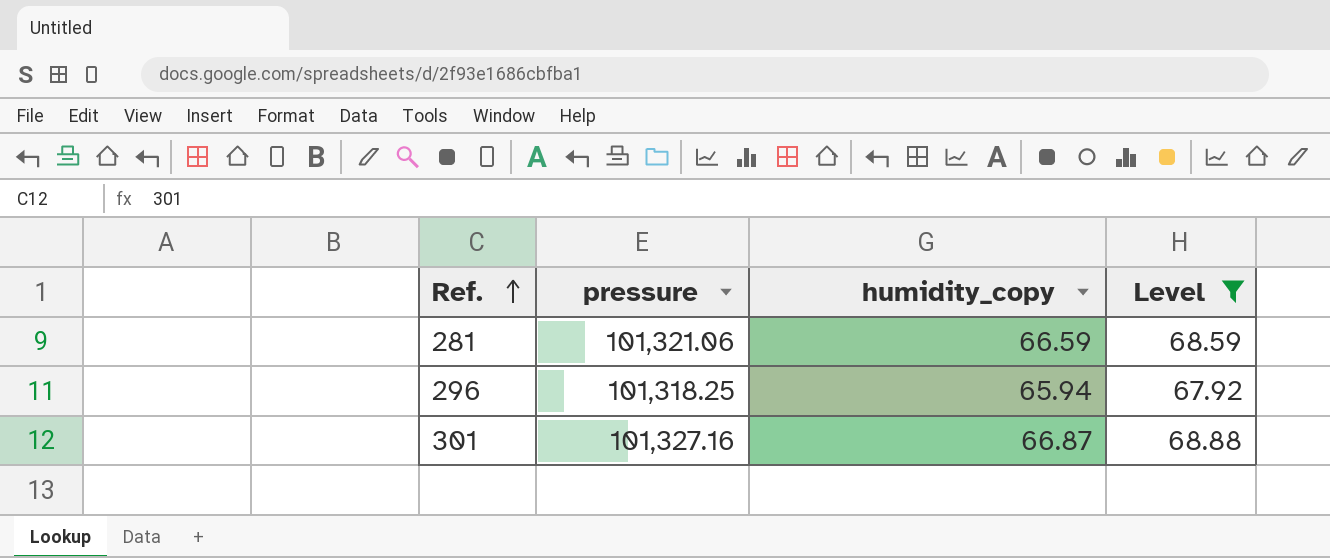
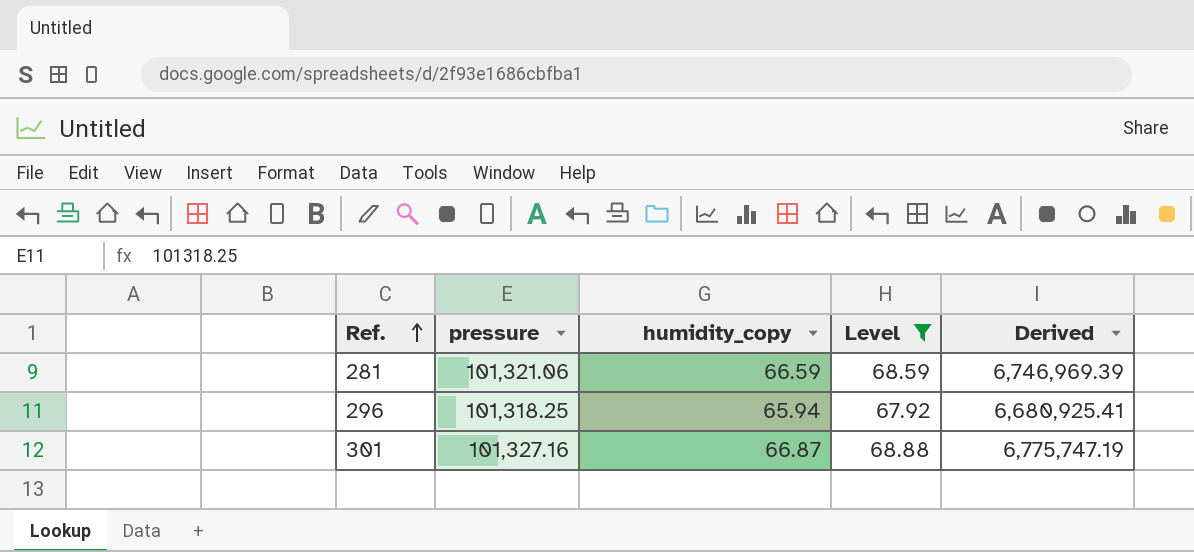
column Derived | formula: none -> [pressure] * [humidity_copy]

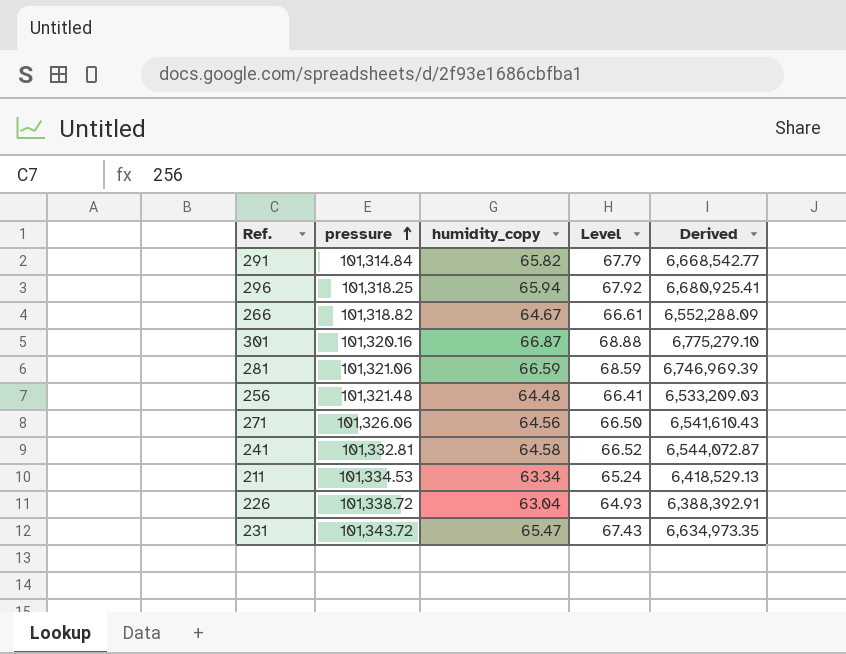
filter: Level >= 67.92 -> none
row order: Ref. ascending -> pressure ascending
301 | pressure: 101,327.16 -> 101,320.16
301 | Derived: 6,775,747.19 -> 6,775,279.10

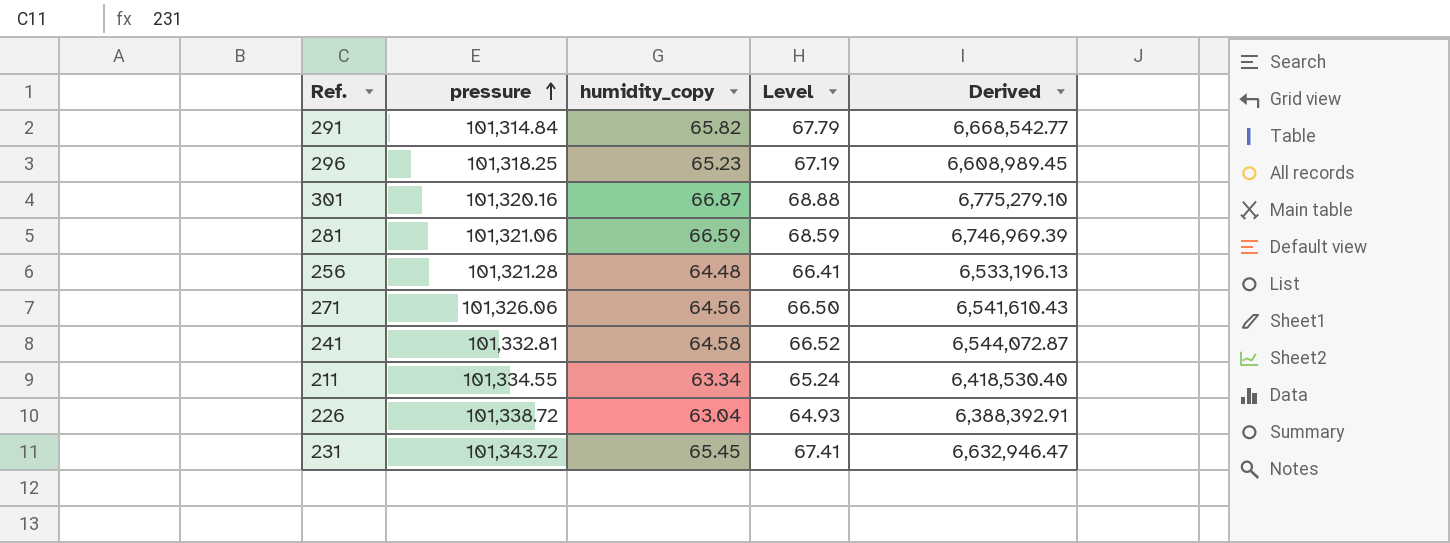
row 266: 101,318.82 | 64.67 | 66.61 | 6,552,288.09 -> none
296 | humidity_copy: 65.94 -> 65.23
296 | Level: 67.92 -> 67.19
296 | Derived: 6,680,925.41 -> 6,608,989.45
256 | pressure: 101,321.48 -> 101,321.28
256 | Derived: 6,533,209.03 -> 6,533,196.13
211 | pressure: 101,334.53 -> 101,334.55
211 | Derived: 6,418,529.13 -> 6,418,530.40
231 | humidity_copy: 65.47 -> 65.45
231 | Level: 67.43 -> 67.41
231 | Derived: 6,634,973.35 -> 6,632,946.47

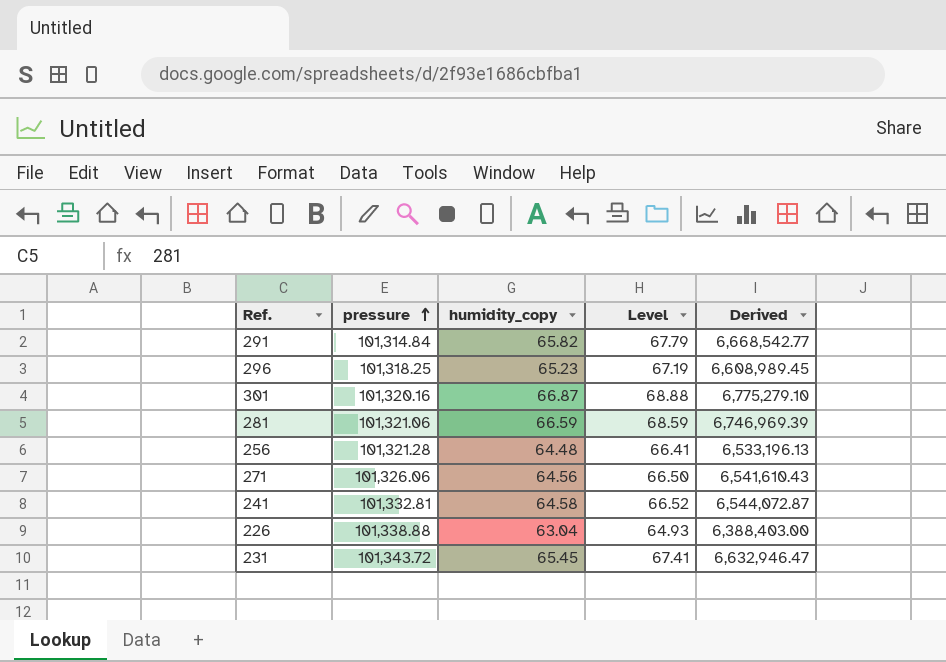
row 211: 101,334.55 | 63.34 | 65.24 | 6,418,530.40 -> none
226 | pressure: 101,338.72 -> 101,338.88
226 | Derived: 6,388,392.91 -> 6,388,403.00

